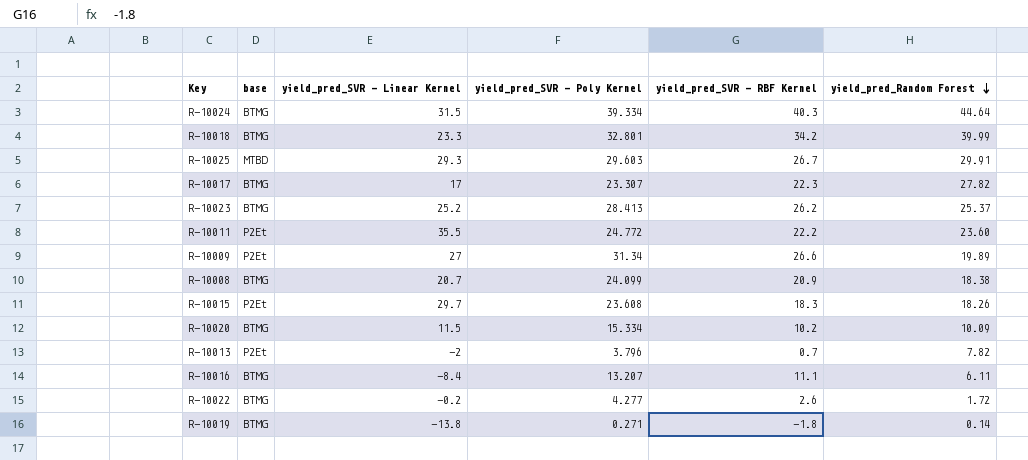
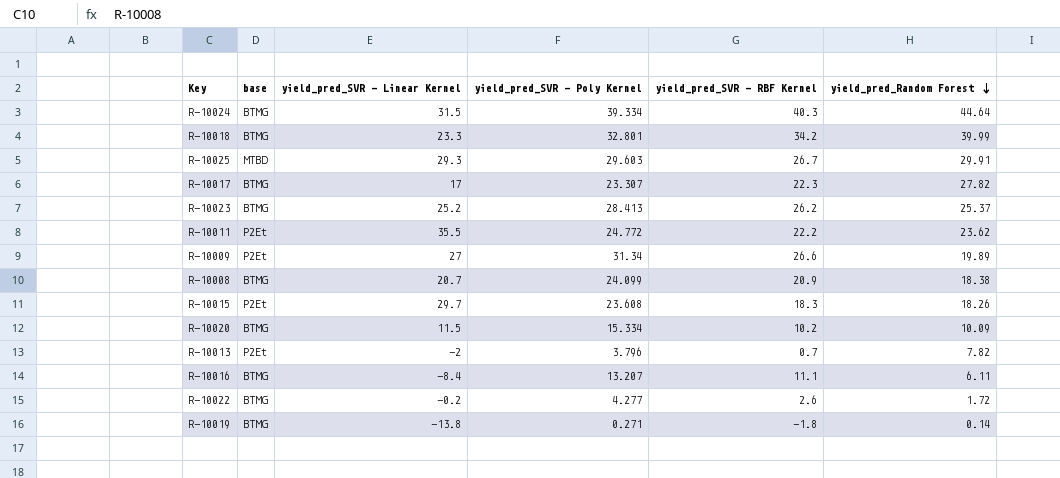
R-10011 | yield_pred_Random Forest: 23.60 -> 23.62

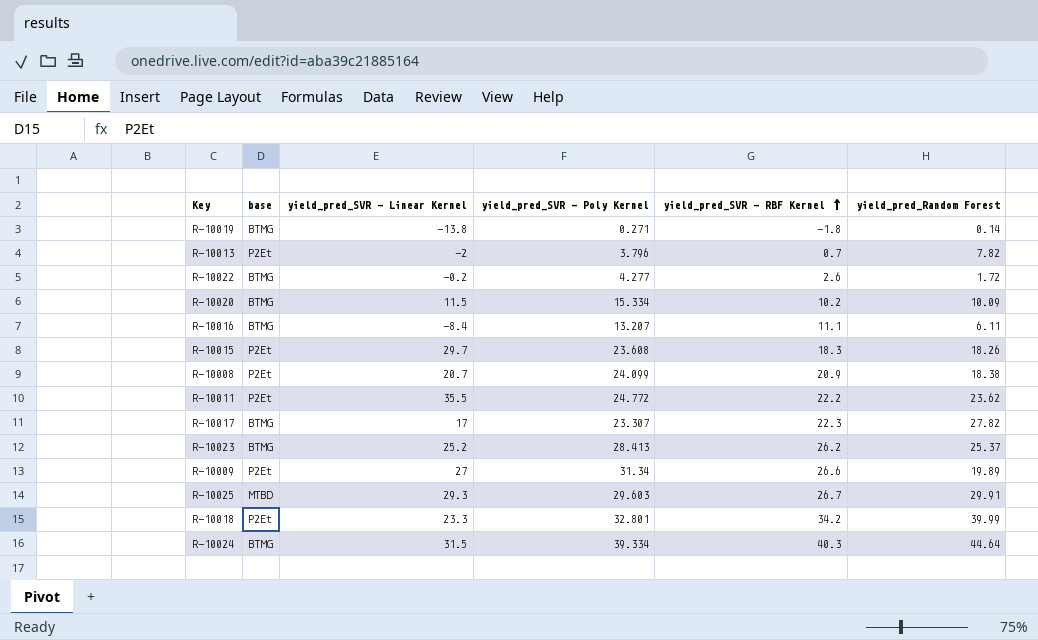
row order: yield_pred_Random Forest descending -> yield_pred_SVR - RBF Kernel ascending
R-10008 | base: BTMG -> P2Et
R-10018 | base: BTMG -> P2Et

